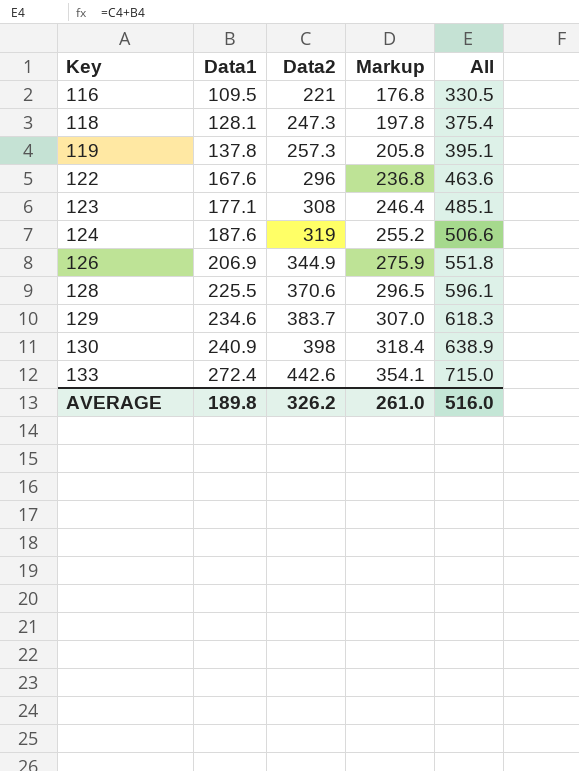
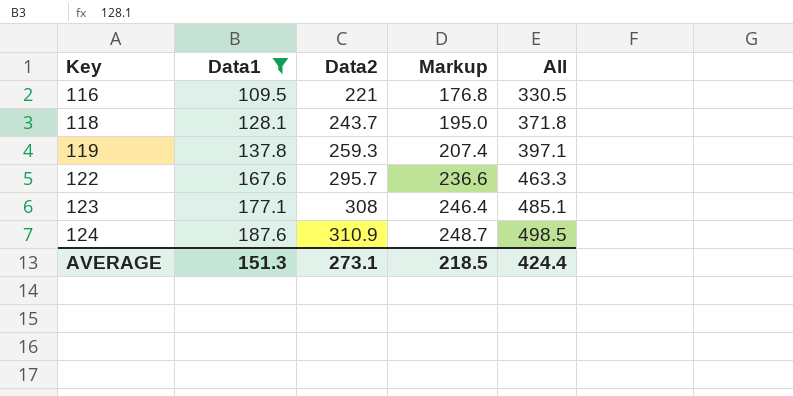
filter: none -> Data1 <= 187.6
118 | Data2: 247.3 -> 243.7
118 | Markup: 197.8 -> 195.0
118 | All: 375.4 -> 371.8
119 | Data2: 257.3 -> 259.3
119 | Markup: 205.8 -> 207.4
119 | All: 395.1 -> 397.1
122 | Data2: 296 -> 295.7
122 | Markup: 236.8 -> 236.6
122 | All: 463.6 -> 463.3
124 | Data2: 319 -> 310.9
124 | Markup: 255.2 -> 248.7
124 | All: 506.6 -> 498.5
AVERAGE | Data1: 189.8 -> 151.3
AVERAGE | Data2: 326.2 -> 273.1
AVERAGE | Markup: 261.0 -> 218.5
AVERAGE | All: 516.0 -> 424.4

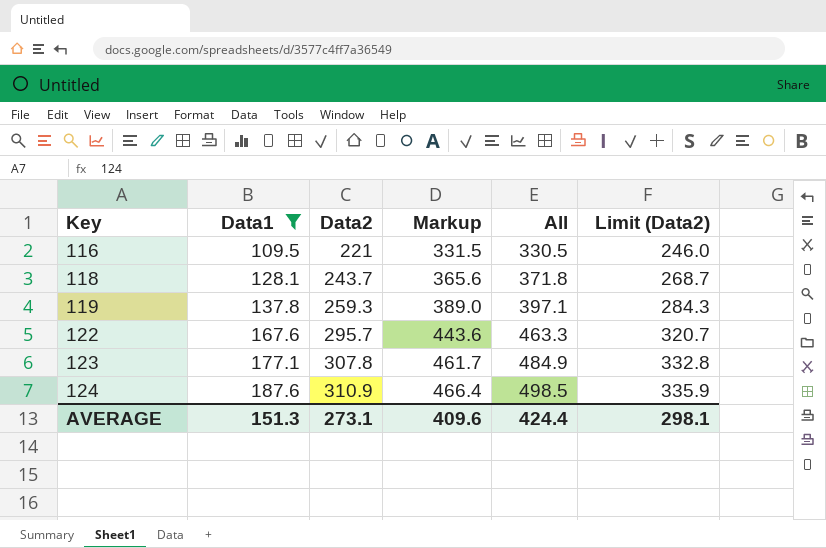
column Markup | formula: [Data2] * 0.8 -> [Data2] * 1.5
column Limit (Data2) | formula: none -> [Data2] + 25
123 | Data2: 308 -> 307.8
123 | All: 485.1 -> 484.9
AVERAGE | Markup: 218.5 -> 409.6

